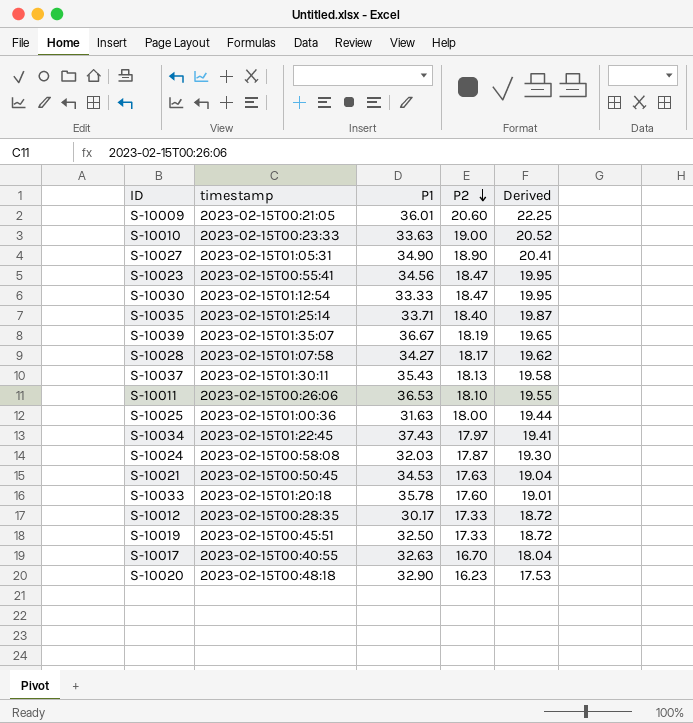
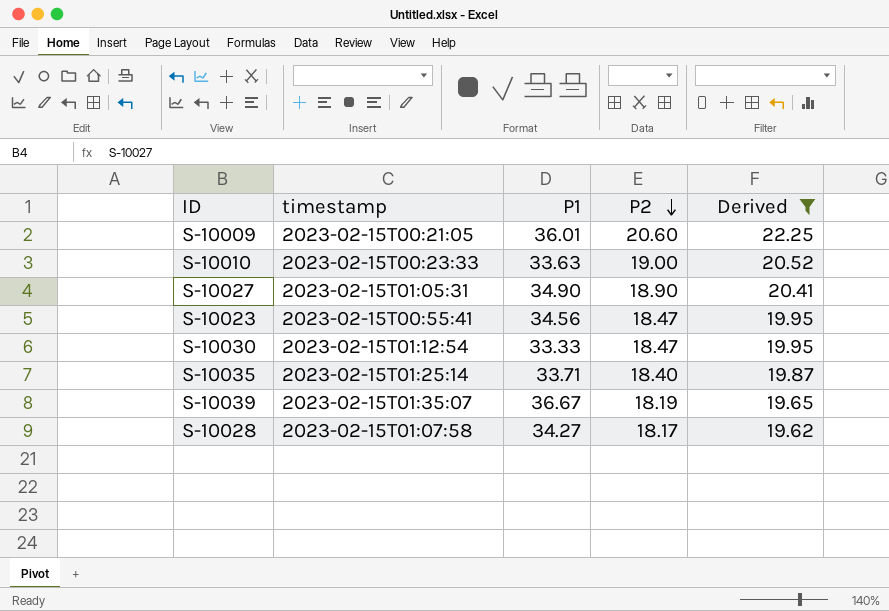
filter: none -> Derived >= 19.62

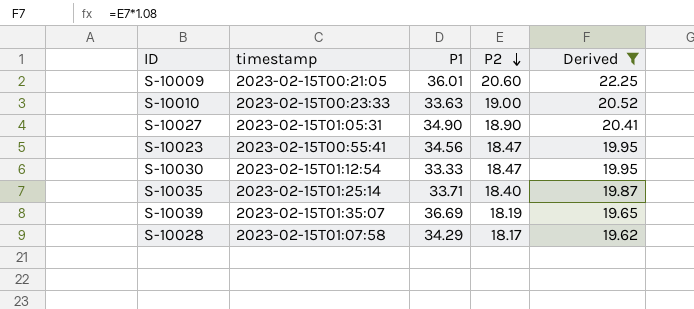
S-10039 | P1: 36.67 -> 36.69
S-10028 | P1: 34.27 -> 34.29

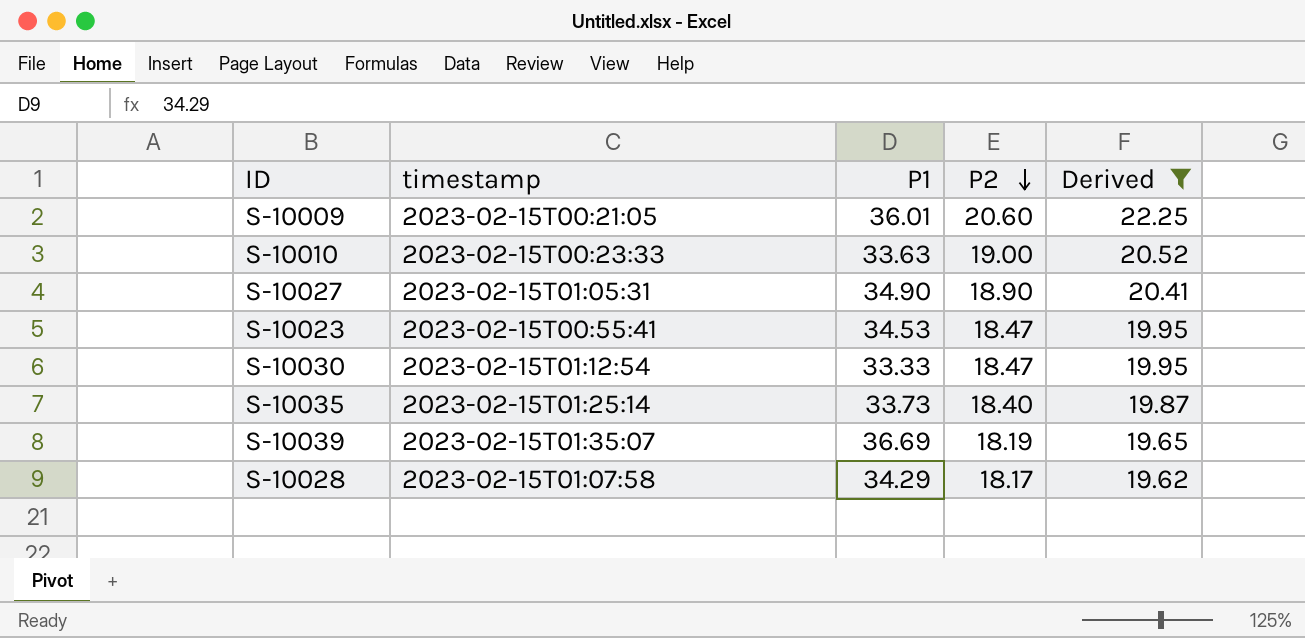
S-10023 | P1: 34.56 -> 34.53
S-10035 | P1: 33.71 -> 33.73

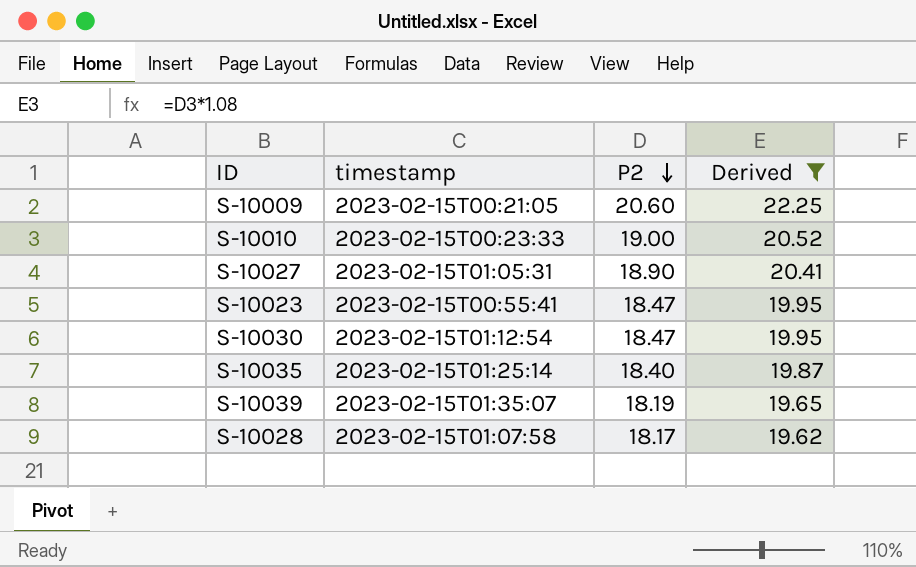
column P1 | position: 3 -> none

